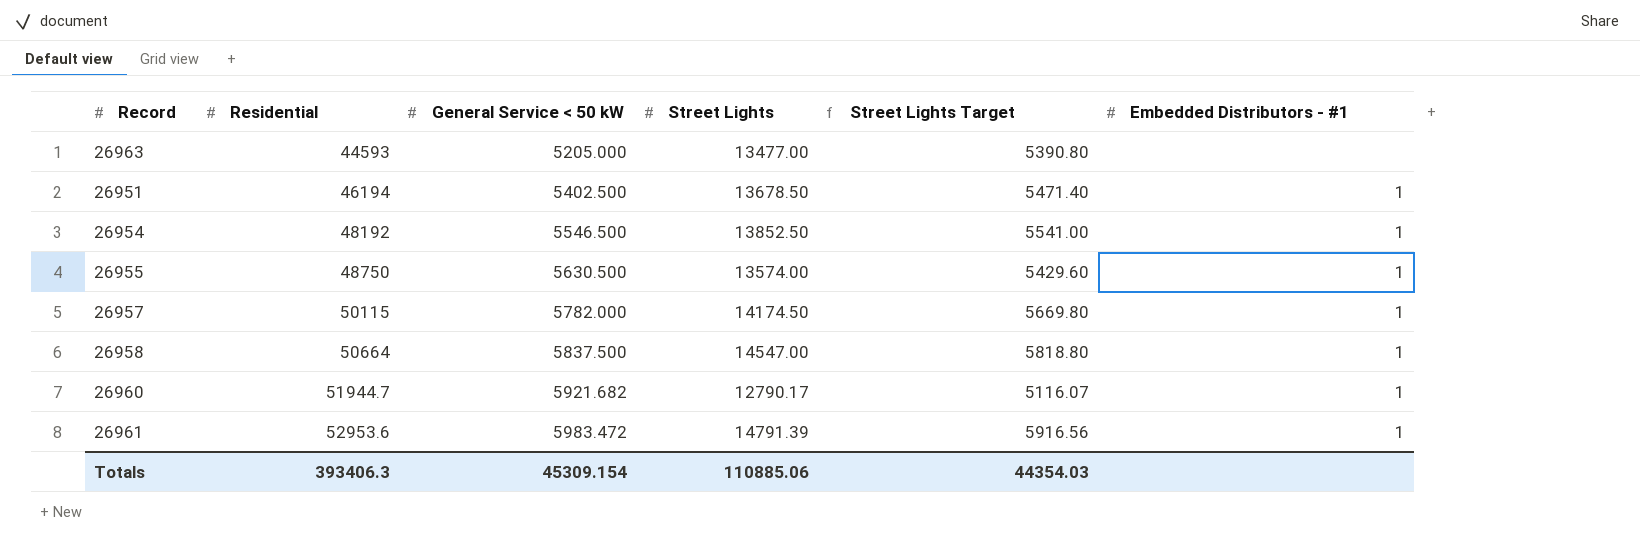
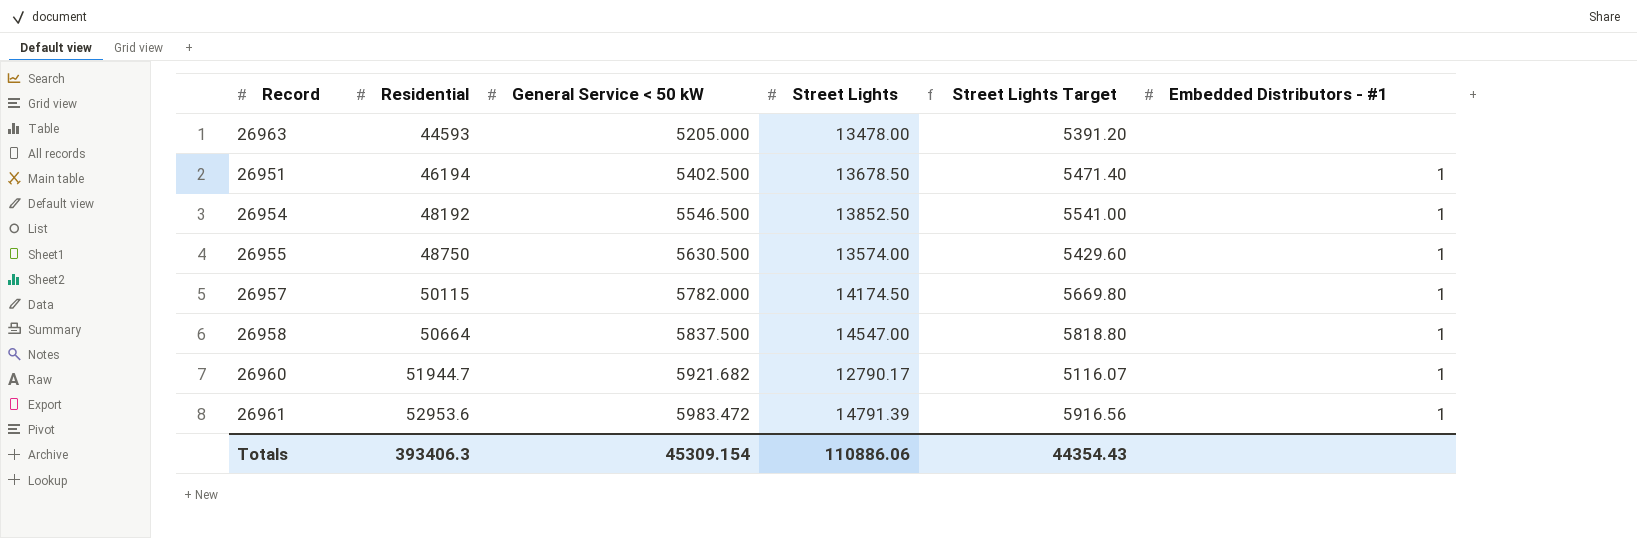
26963 | Street Lights: 13477.00 -> 13478.00
26963 | Street Lights Target: 5390.80 -> 5391.20
Totals | Street Lights: 110885.06 -> 110886.06
Totals | Street Lights Target: 44354.03 -> 44354.43

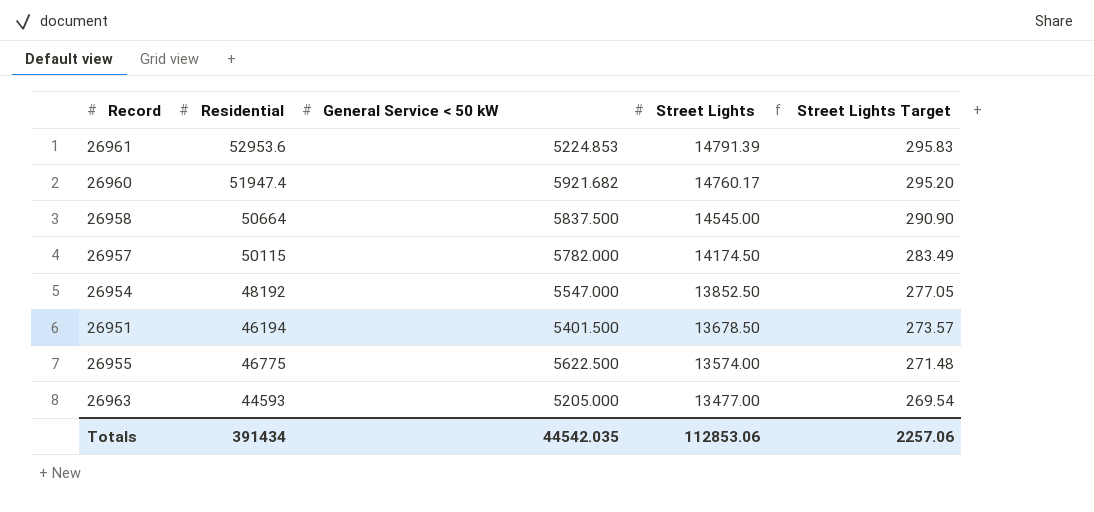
row order: Residential ascending -> Street Lights descending
column Embedded Distributors - #1 | position: 6 -> none
column Street Lights Target | formula: [Street Lights] * 0.4 -> [Street Lights] * 0.02
26961 | General Service < 50 kW: 5983.472 -> 5224.853
26960 | Residential: 51944.7 -> 51947.4
26960 | Street Lights: 12790.17 -> 14760.17
26958 | Street Lights: 14547.00 -> 14545.00
26954 | General Service < 50 kW: 5546.500 -> 5547.000
26951 | General Service < 50 kW: 5402.500 -> 5401.500
26955 | Residential: 48750 -> 46775
26955 | General Service < 50 kW: 5630.500 -> 5622.500
26963 | Street Lights: 13478.00 -> 13477.00
Totals | Residential: 393406.3 -> 391434
Totals | General Service < 50 kW: 45309.154 -> 44542.035
Totals | Street Lights: 110886.06 -> 112853.06
Totals | Street Lights Target: 44354.43 -> 2257.06

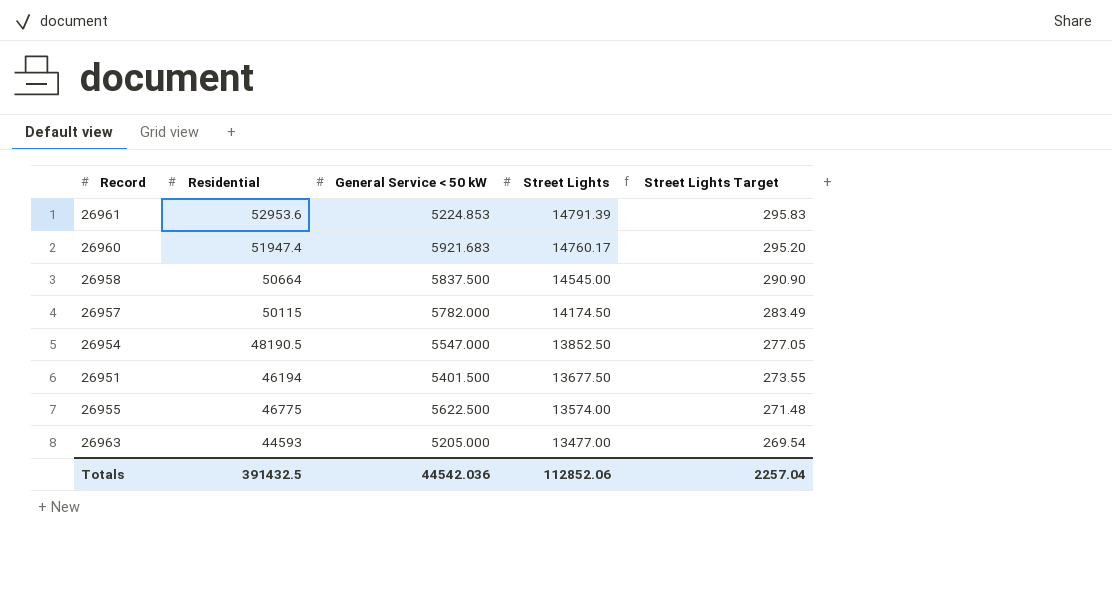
26960 | General Service < 50 kW: 5921.682 -> 5921.683
26954 | Residential: 48192 -> 48190.5
26951 | Street Lights: 13678.50 -> 13677.50
26951 | Street Lights Target: 273.57 -> 273.55
Totals | Residential: 391434 -> 391432.5
Totals | General Service < 50 kW: 44542.035 -> 44542.036
Totals | Street Lights: 112853.06 -> 112852.06
Totals | Street Lights Target: 2257.06 -> 2257.04

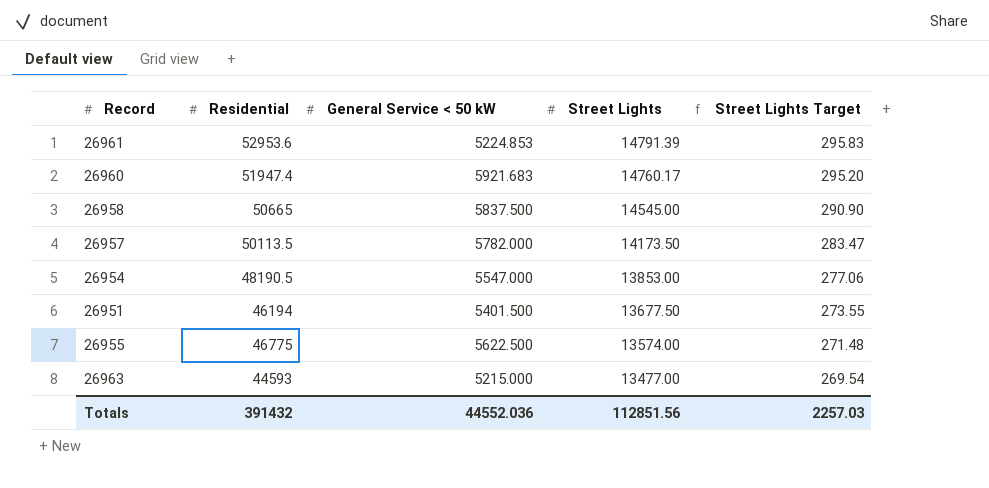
26958 | Residential: 50664 -> 50665
26957 | Residential: 50115 -> 50113.5
26957 | Street Lights: 14174.50 -> 14173.50
26957 | Street Lights Target: 283.49 -> 283.47
26954 | Street Lights: 13852.50 -> 13853.00
26954 | Street Lights Target: 277.05 -> 277.06
26963 | General Service < 50 kW: 5205.000 -> 5215.000
Totals | Residential: 391432.5 -> 391432
Totals | General Service < 50 kW: 44542.036 -> 44552.036
Totals | Street Lights: 112852.06 -> 112851.56
Totals | Street Lights Target: 2257.04 -> 2257.03

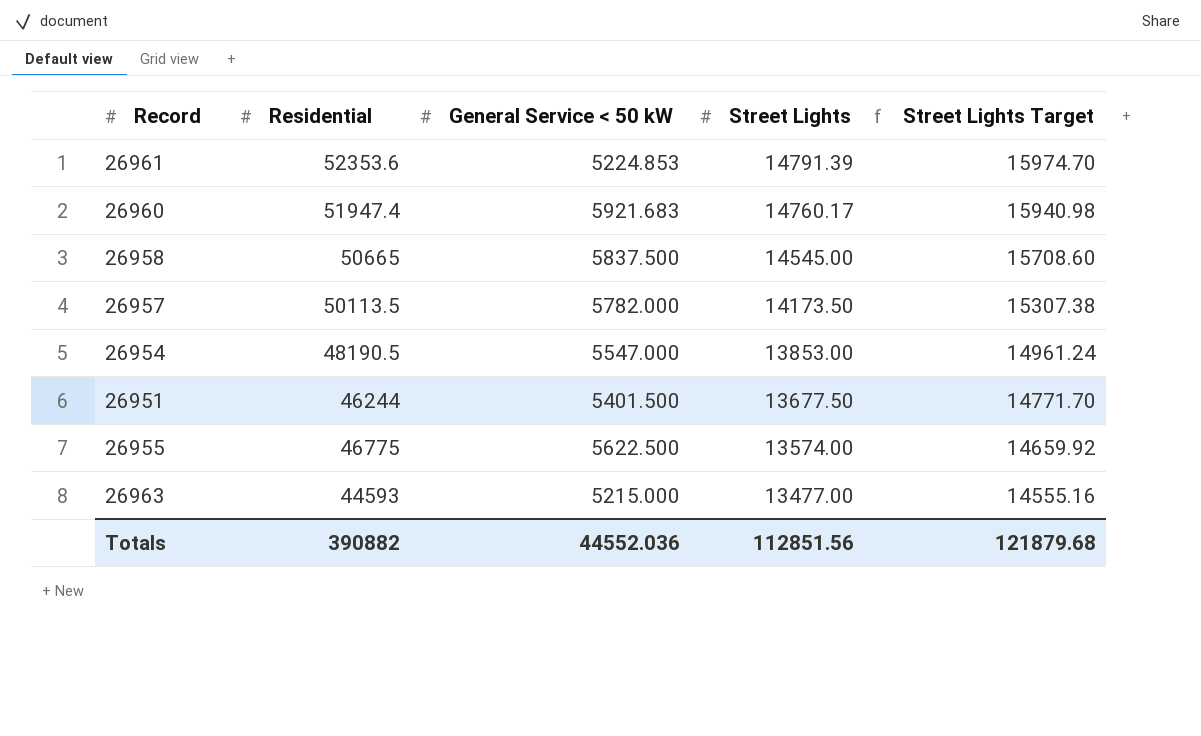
column Street Lights Target | formula: [Street Lights] * 0.02 -> [Street Lights] * 1.08
26961 | Residential: 52953.6 -> 52353.6
26951 | Residential: 46194 -> 46244
Totals | Residential: 391432 -> 390882
Totals | Street Lights Target: 2257.03 -> 121879.68

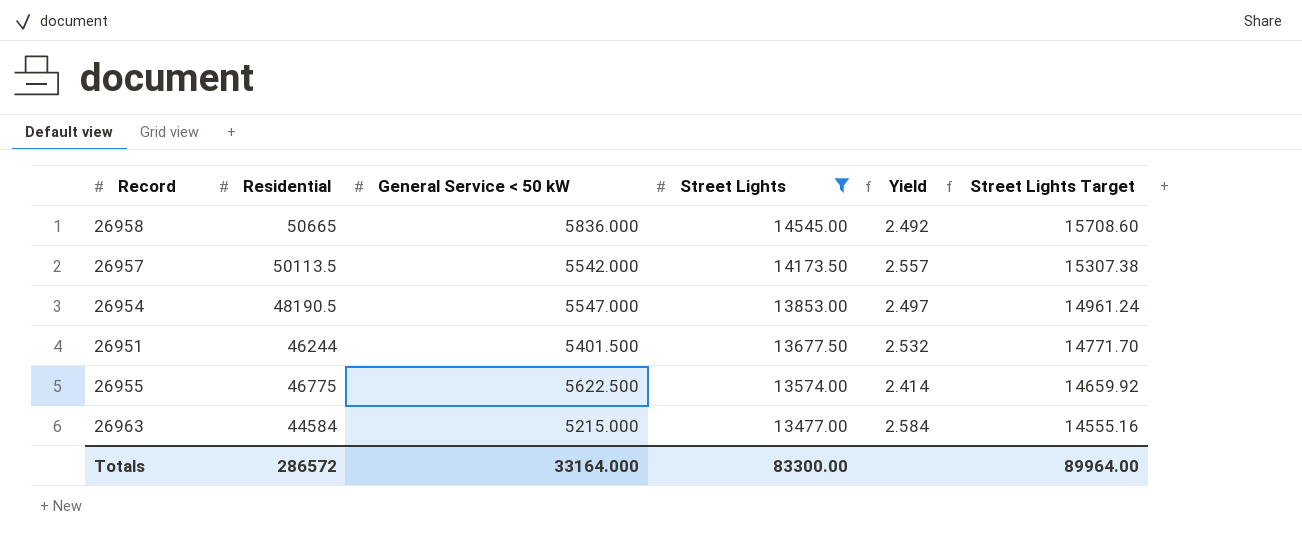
filter: none -> Street Lights <= 14545.00
column Yield | formula: none -> [Street Lights] / [General Service < 50 kW]
26958 | General Service < 50 kW: 5837.500 -> 5836.000
26957 | General Service < 50 kW: 5782.000 -> 5542.000
26963 | Residential: 44593 -> 44584
Totals | Residential: 390882 -> 286572
Totals | General Service < 50 kW: 44552.036 -> 33164.000
Totals | Street Lights: 112851.56 -> 83300.00
Totals | Street Lights Target: 121879.68 -> 89964.00

